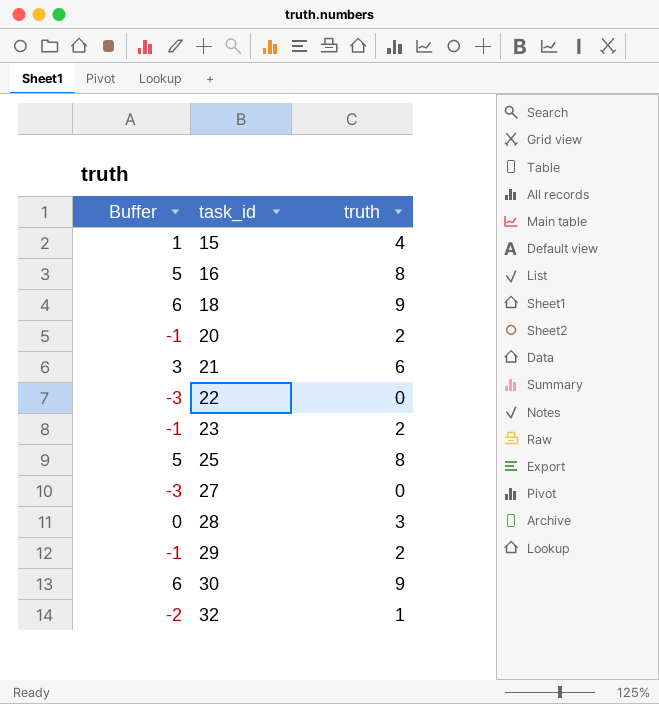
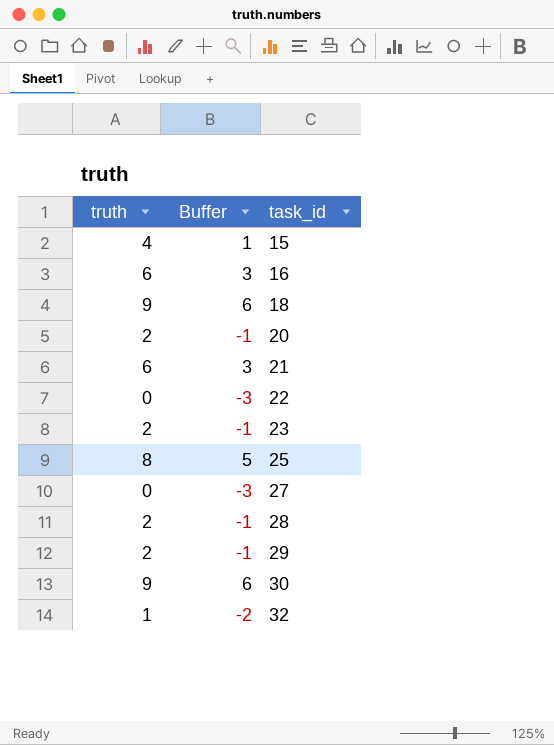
column truth | position: 3 -> 1
16 | truth: 8 -> 6
16 | Buffer: 5 -> 3
28 | truth: 3 -> 2
28 | Buffer: 0 -> -1

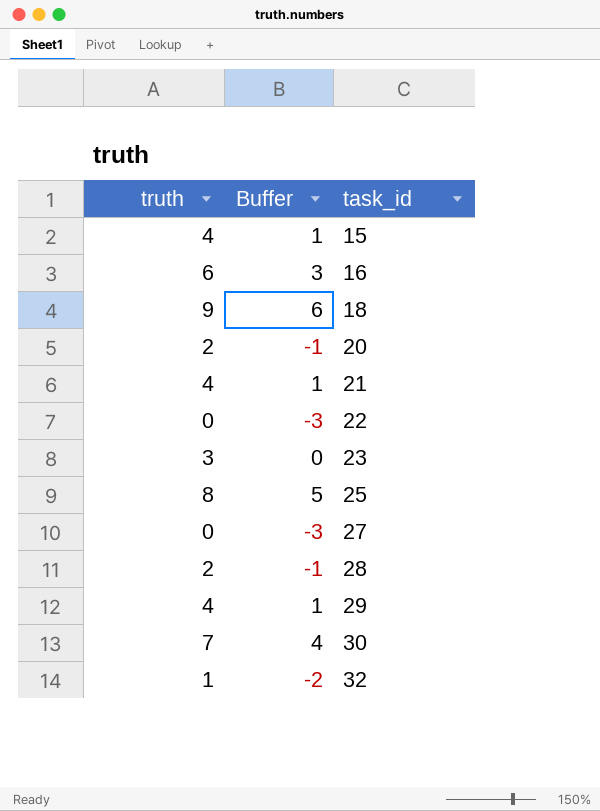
21 | truth: 6 -> 4
21 | Buffer: 3 -> 1
23 | truth: 2 -> 3
23 | Buffer: -1 -> 0
29 | truth: 2 -> 4
29 | Buffer: -1 -> 1
30 | truth: 9 -> 7
30 | Buffer: 6 -> 4

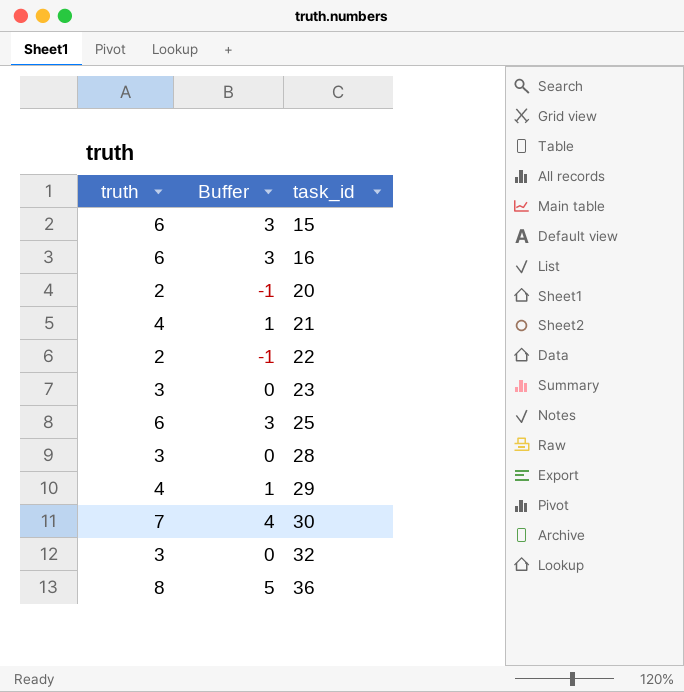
row 18: 9 | 6 -> none
row 27: 0 | -3 -> none
15 | truth: 4 -> 6
15 | Buffer: 1 -> 3
22 | truth: 0 -> 2
22 | Buffer: -3 -> -1
25 | truth: 8 -> 6
25 | Buffer: 5 -> 3
28 | truth: 2 -> 3
28 | Buffer: -1 -> 0
32 | truth: 1 -> 3
32 | Buffer: -2 -> 0
row 36: none -> 8 | 5

